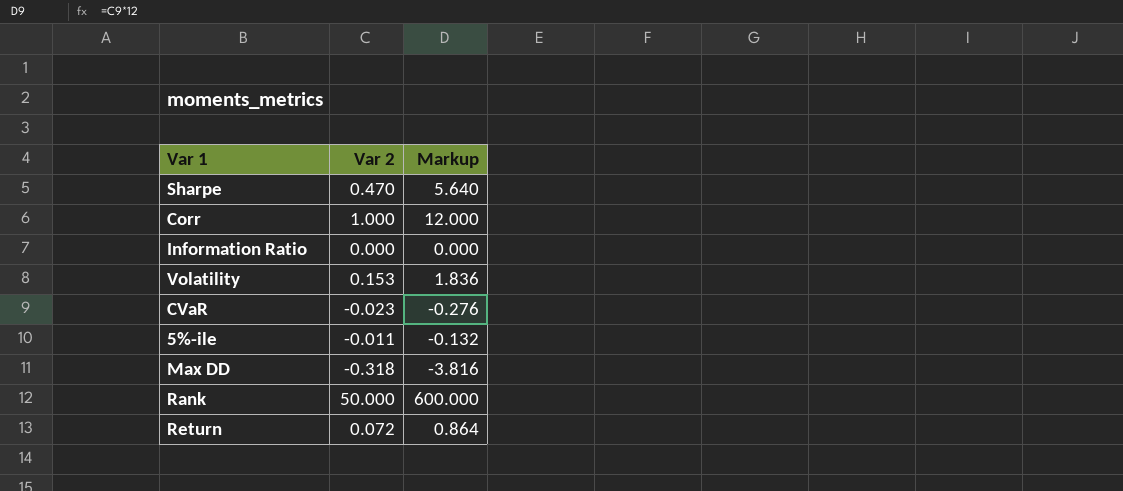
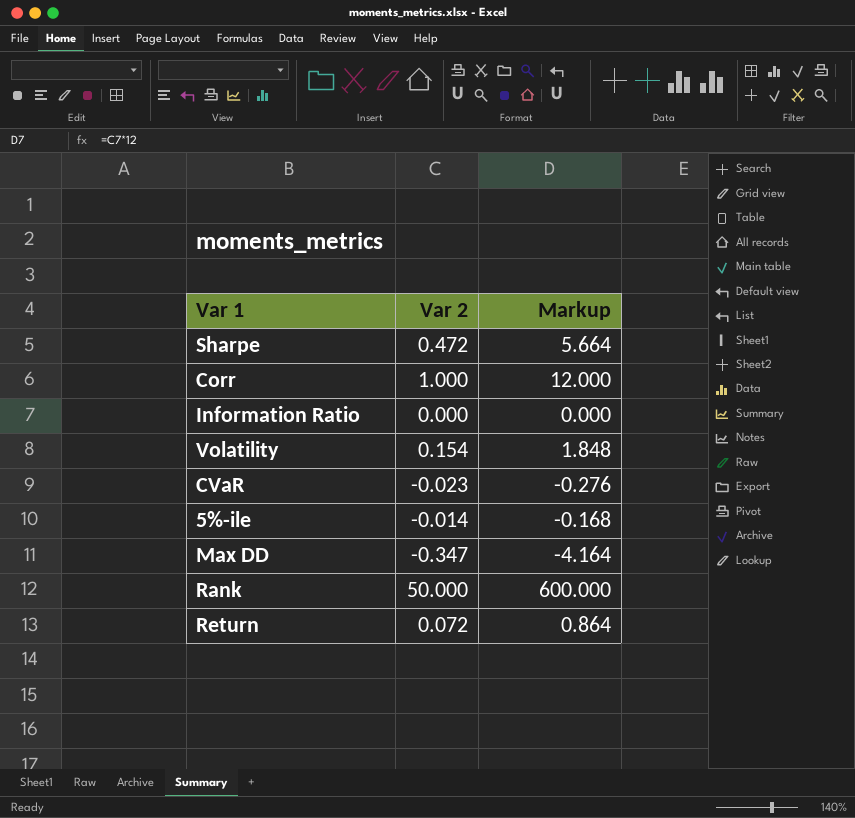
Sharpe | Var 2: 0.470 -> 0.472
Sharpe | Markup: 5.640 -> 5.664
Volatility | Var 2: 0.153 -> 0.154
Volatility | Markup: 1.836 -> 1.848
5%-ile | Var 2: -0.011 -> -0.014
5%-ile | Markup: -0.132 -> -0.168
Max DD | Var 2: -0.318 -> -0.347
Max DD | Markup: -3.816 -> -4.164

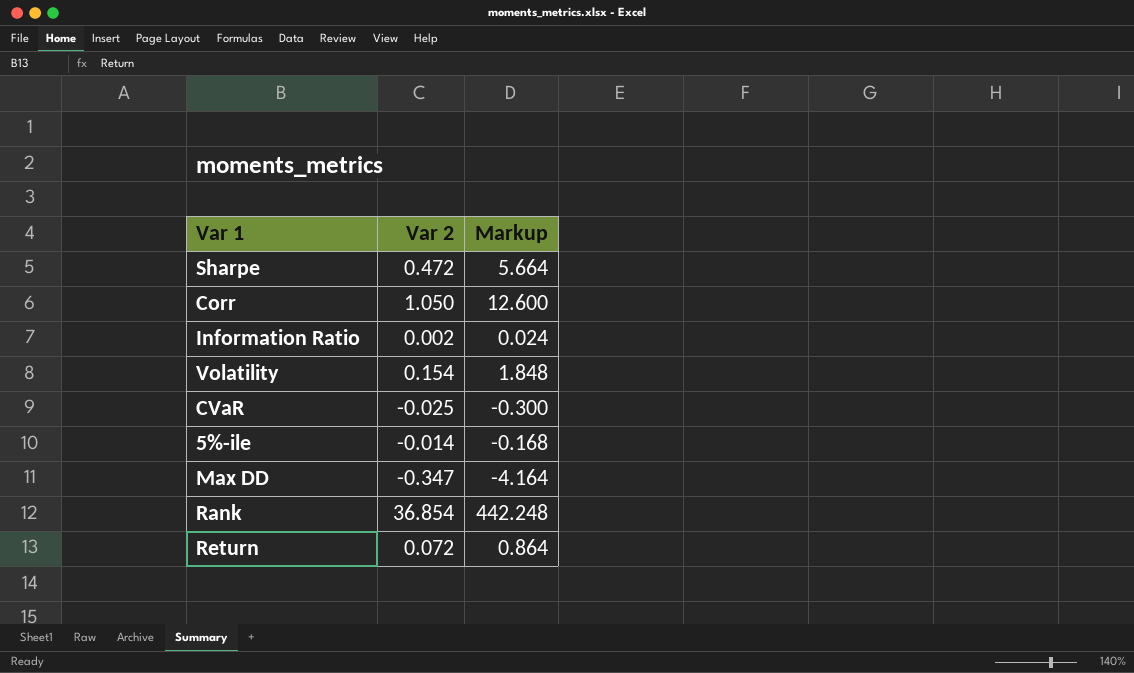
Corr | Var 2: 1.000 -> 1.050
Corr | Markup: 12.000 -> 12.600
Information Ratio | Var 2: 0.000 -> 0.002
Information Ratio | Markup: 0.000 -> 0.024
CVaR | Var 2: -0.023 -> -0.025
CVaR | Markup: -0.276 -> -0.300
Rank | Var 2: 50.000 -> 36.854
Rank | Markup: 600.000 -> 442.248

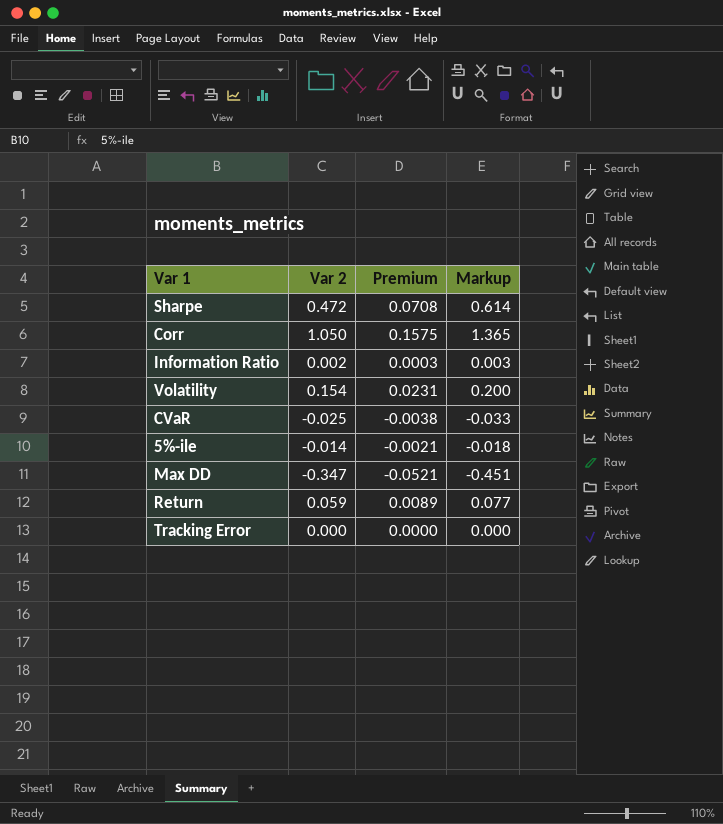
column Premium | formula: none -> [Var 2] * 0.15
column Markup | formula: [Var 2] * 12 -> [Var 2] * 1.3
row Rank: 36.854 | 442.248 -> none
Return | Var 2: 0.072 -> 0.059
row Tracking Error: none -> 0.000 | 0.0000 | 0.000

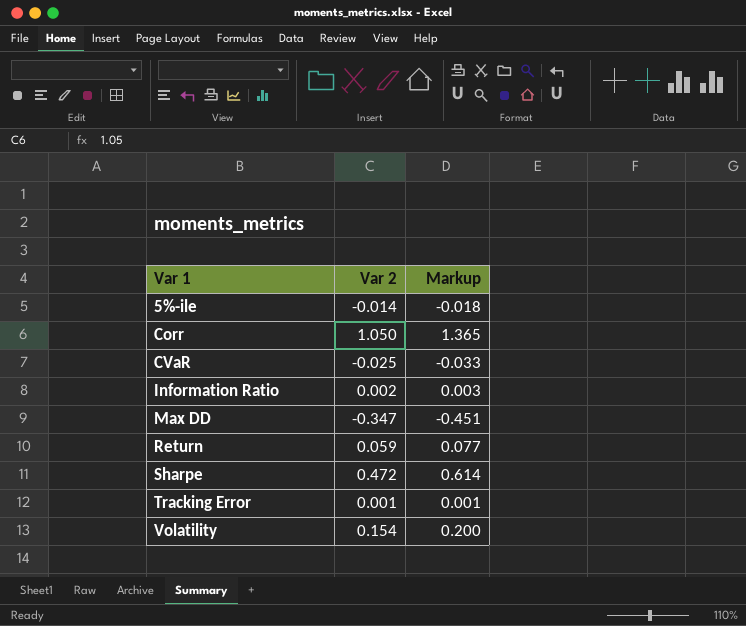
row order: none -> Var 1 ascending
column Premium | formula: [Var 2] * 0.15 -> none
Tracking Error | Var 2: 0.000 -> 0.001
Tracking Error | Markup: 0.000 -> 0.001

